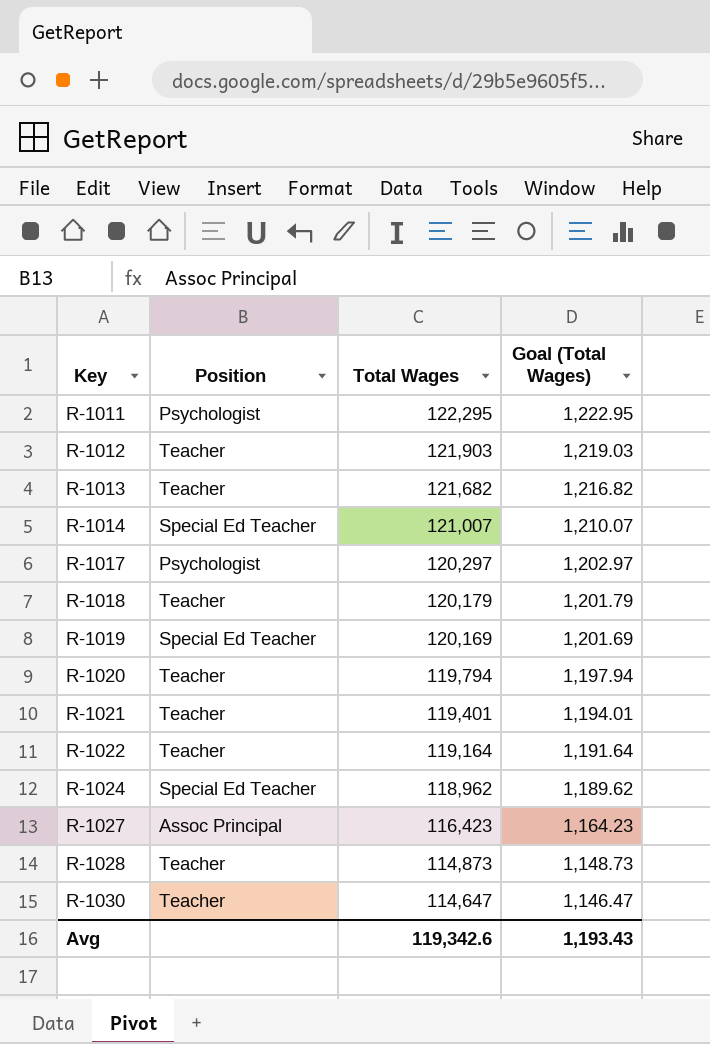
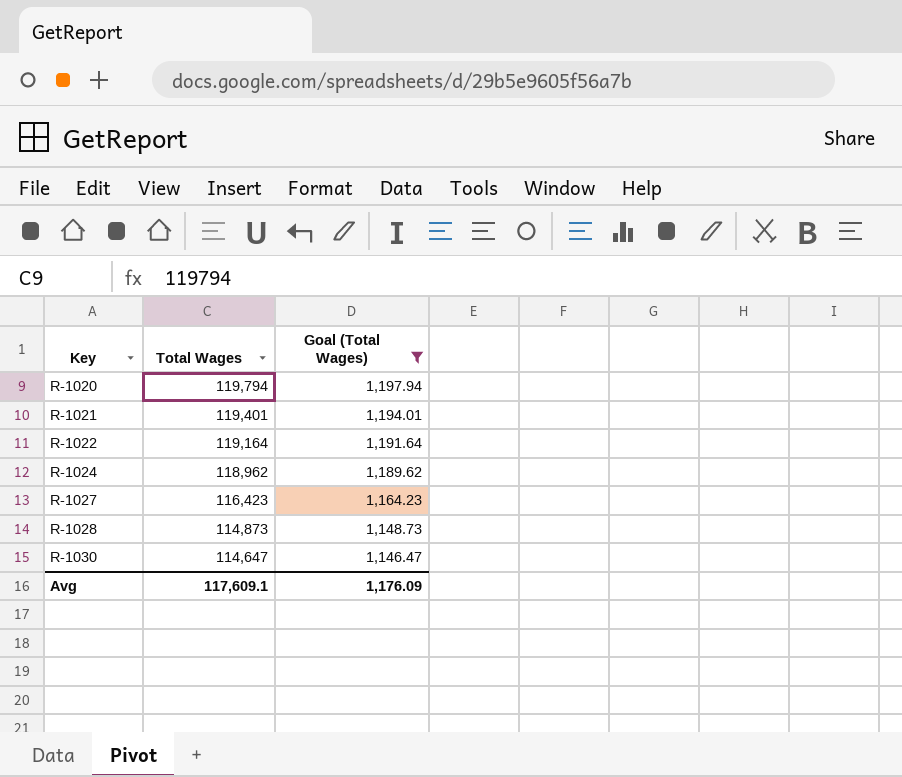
filter: none -> Goal (Total Wages) <= 1,197.94
column Position | position: 2 -> none
Avg | Total Wages: 119,342.6 -> 117,609.1
Avg | Goal (Total Wages): 1,193.43 -> 1,176.09

